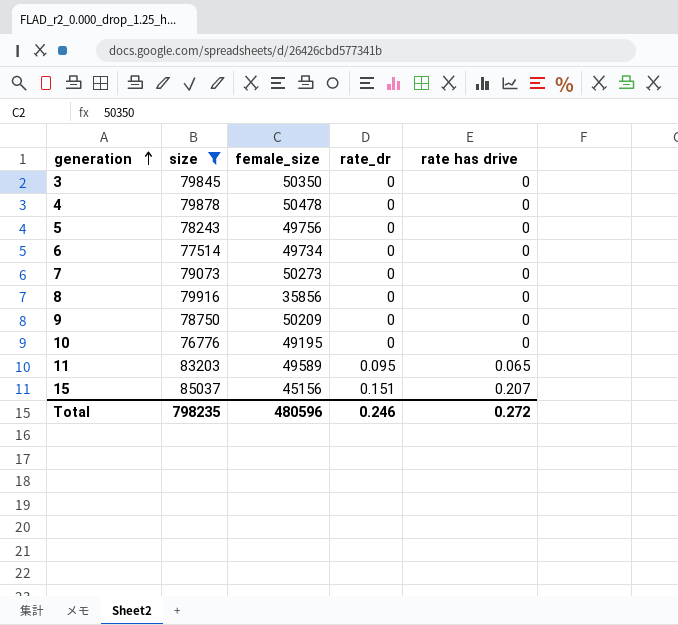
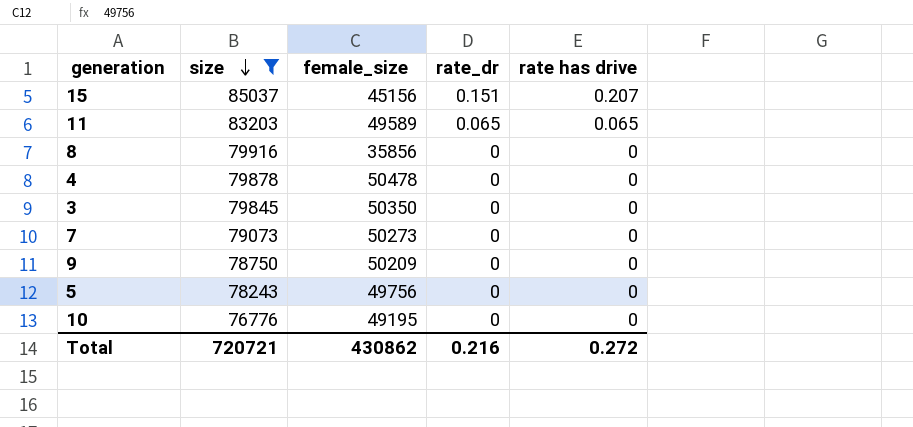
row order: generation ascending -> size descending
row 6: 77514 | 49734 | 0 | 0 -> none
11 | rate_dr: 0.095 -> 0.065
Total | size: 798235 -> 720721
Total | female_size: 480596 -> 430862
Total | rate_dr: 0.246 -> 0.216

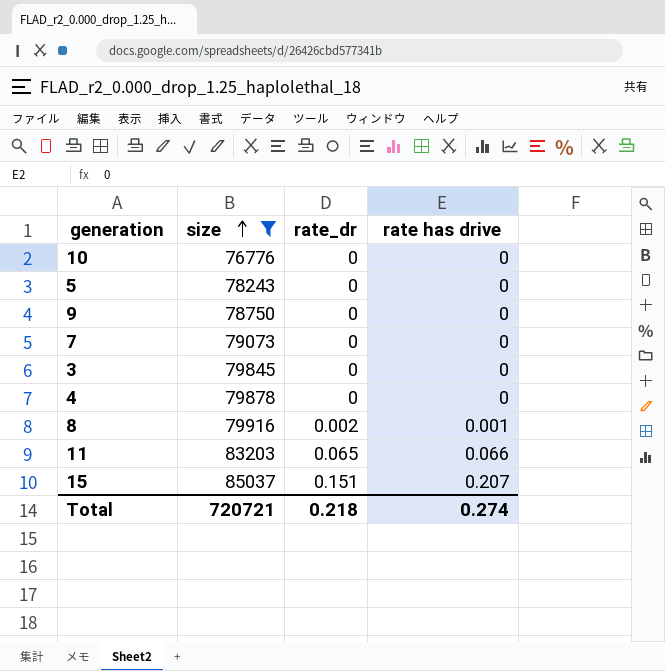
row order: size descending -> size ascending
column female_size | position: 3 -> none
8 | rate_dr: 0 -> 0.002
8 | rate has drive: 0 -> 0.001
11 | rate has drive: 0.065 -> 0.066
Total | rate_dr: 0.216 -> 0.218
Total | rate has drive: 0.272 -> 0.274

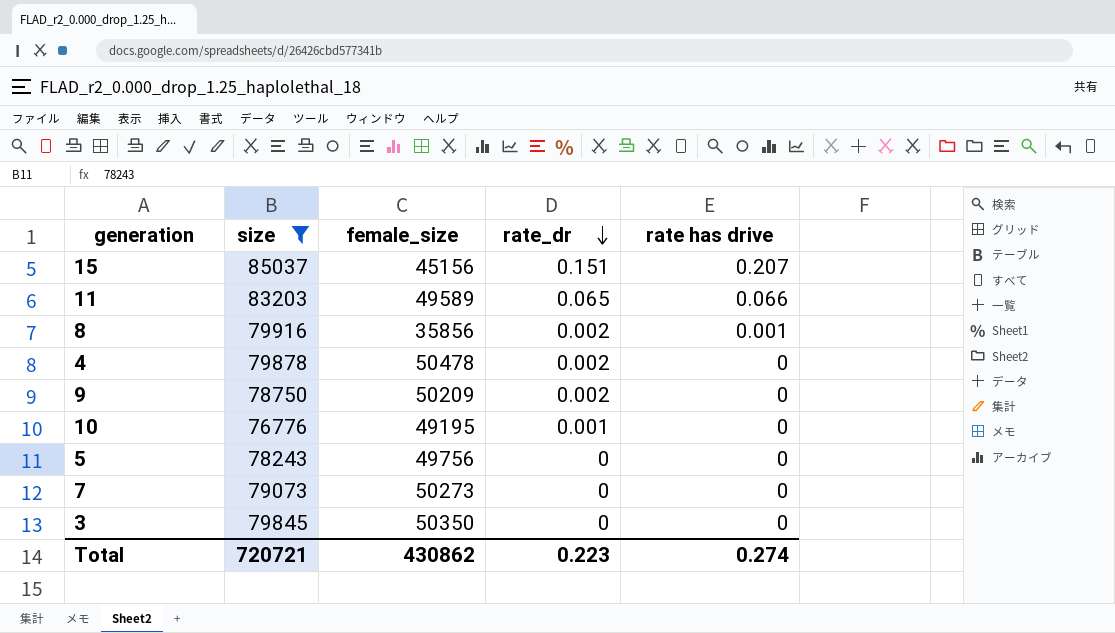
row order: size ascending -> rate_dr descending
column female_size | position: none -> 3
4 | rate_dr: 0 -> 0.002
9 | rate_dr: 0 -> 0.002
10 | rate_dr: 0 -> 0.001
Total | rate_dr: 0.218 -> 0.223

